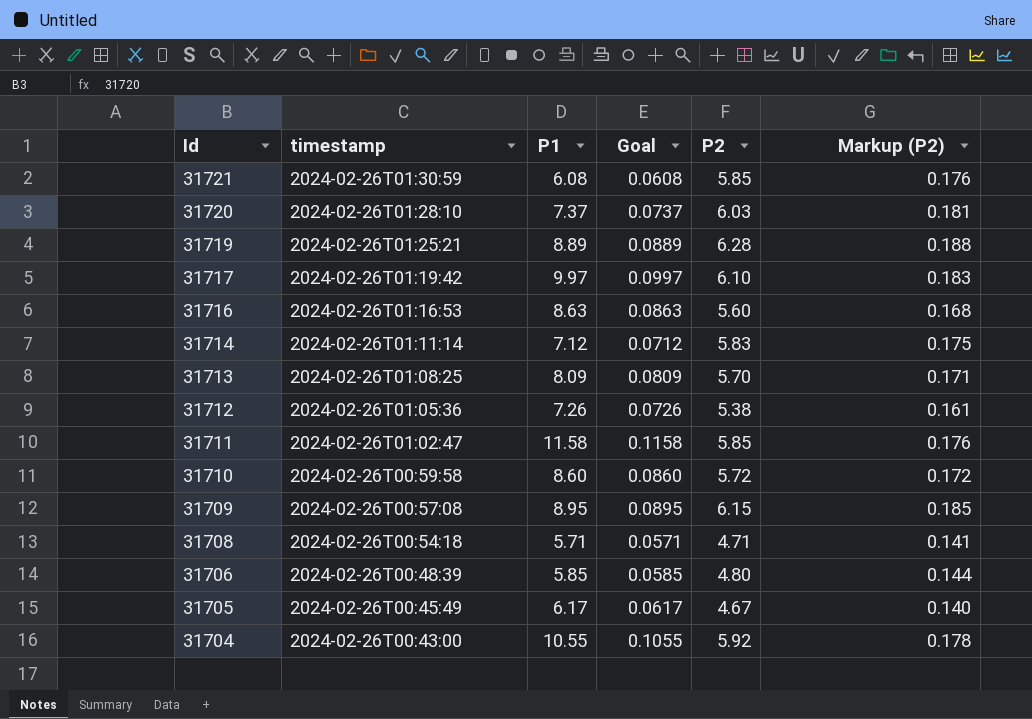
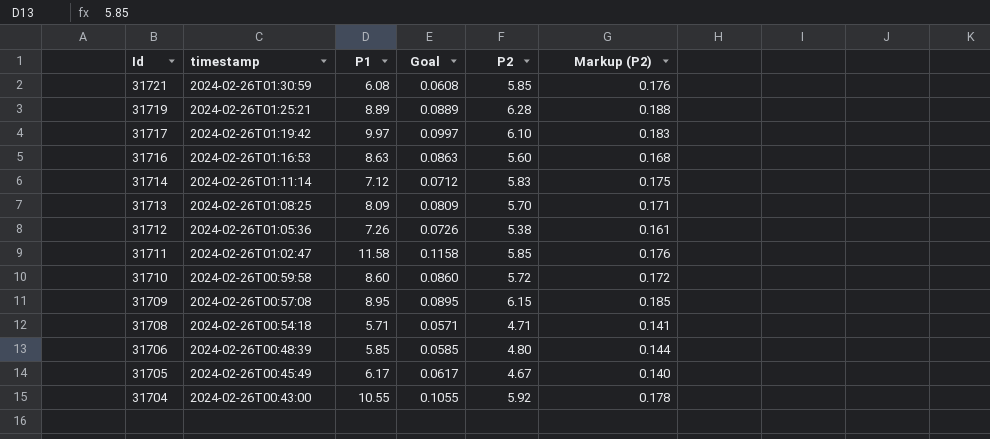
row 31720: 2024-02-26T01:28:10 | 7.37 | 0.0737 | 6.03 | 0.181 -> none

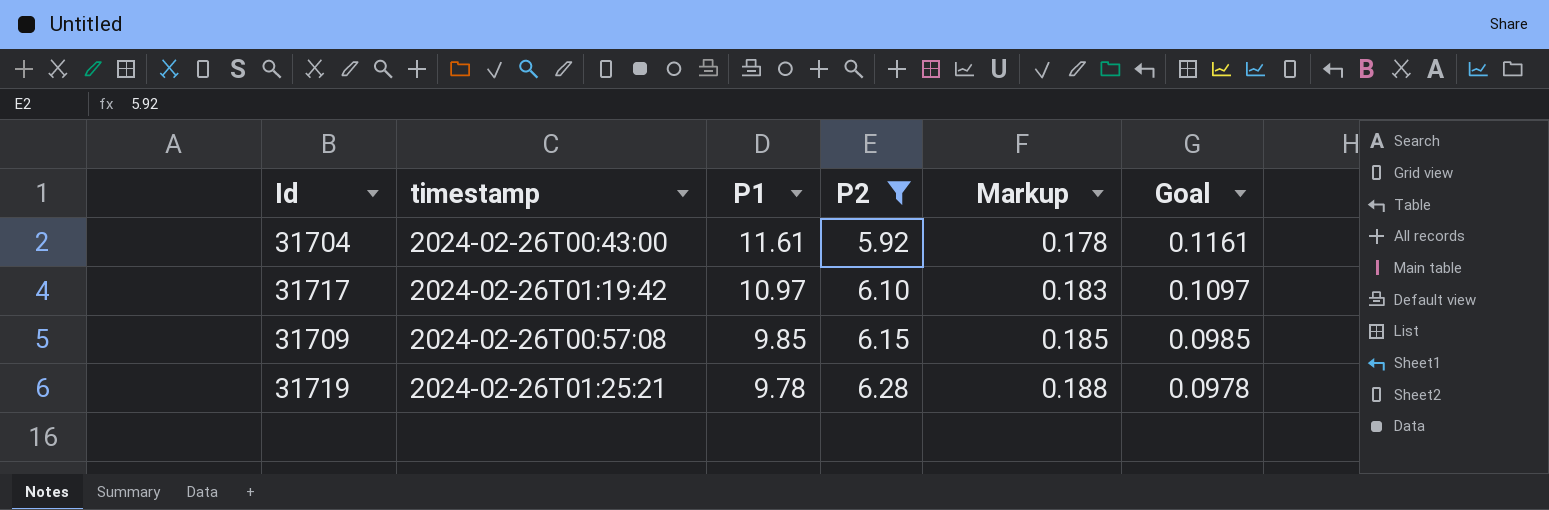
filter: none -> P2 >= 5.92
row order: Id descending -> P1 descending
column name: Markup (P2) -> Markup
column Goal | position: 4 -> 6
31704 | P1: 10.55 -> 11.61
31704 | Goal: 0.1055 -> 0.1161
31717 | P1: 9.97 -> 10.97
31717 | Goal: 0.0997 -> 0.1097
31709 | P1: 8.95 -> 9.85
31709 | Goal: 0.0895 -> 0.0985
31719 | P1: 8.89 -> 9.78
31719 | Goal: 0.0889 -> 0.0978

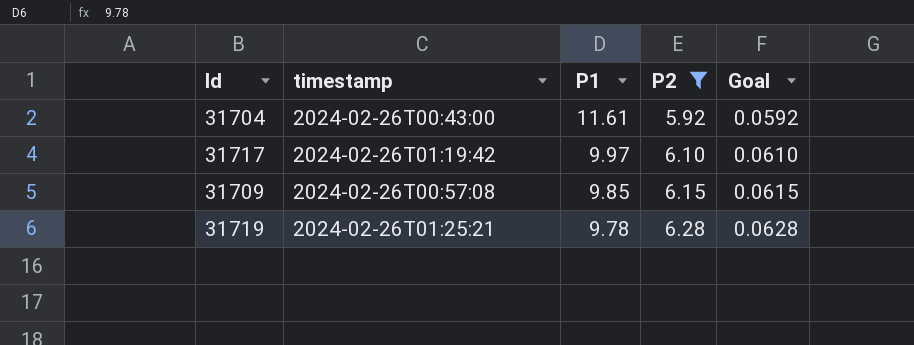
column Markup | formula: [P2] * 0.03 -> none
column Goal | formula: [P1] * 0.01 -> [P2] * 0.01
31717 | P1: 10.97 -> 9.97

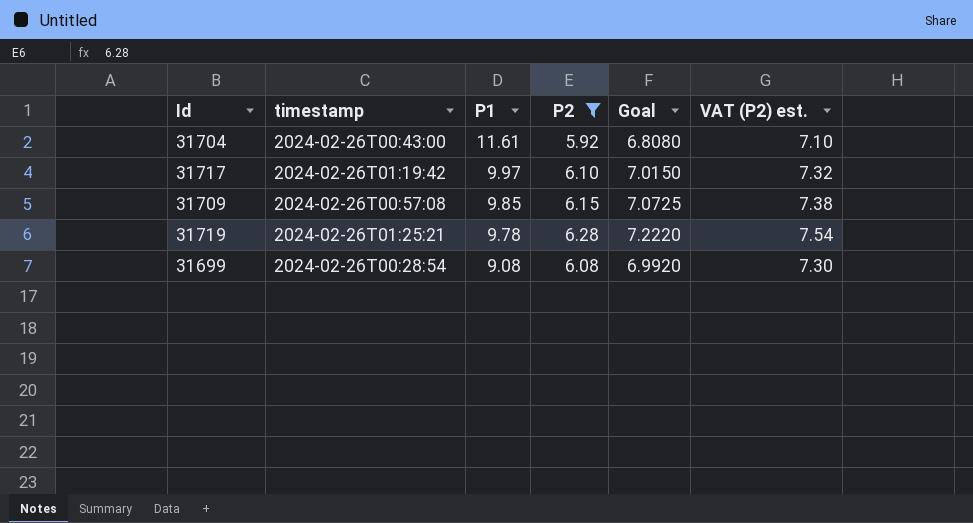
column Goal | formula: [P2] * 0.01 -> [P2] * 1.15
column VAT (P2) est. | formula: none -> [P2] * 1.2
row 31699: none -> 2024-02-26T00:28:54 | 9.08 | 6.08 | 6.9920 | 7.30

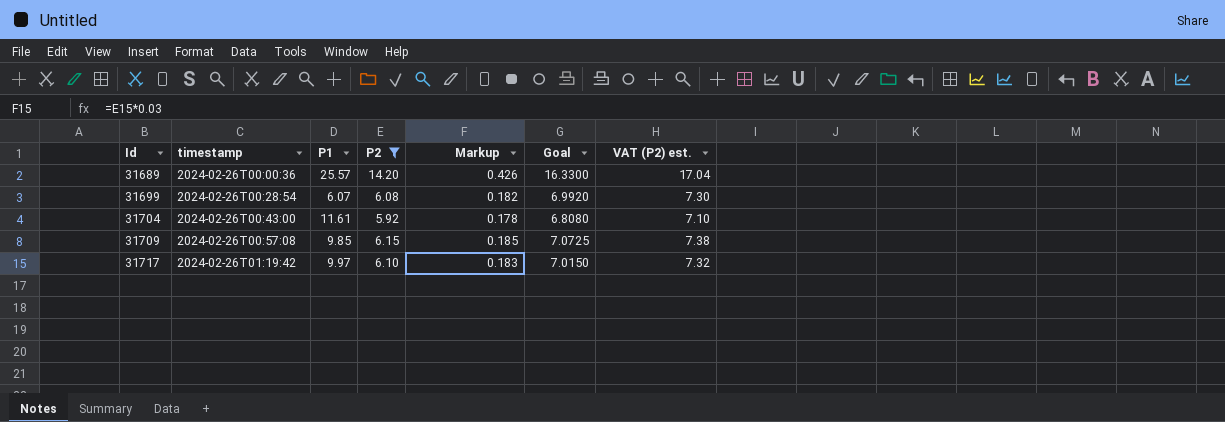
row order: P1 descending -> Id ascending
column Markup | formula: none -> [P2] * 0.03
row 31719: 2024-02-26T01:25:21 | 9.78 | 6.28 | 7.2220 | 7.54 -> none
row 31689: none -> 2024-02-26T00:00:36 | 25.57 | 14.20 | 0.426 | 16.3300 | 17.04
31699 | P1: 9.08 -> 6.07

